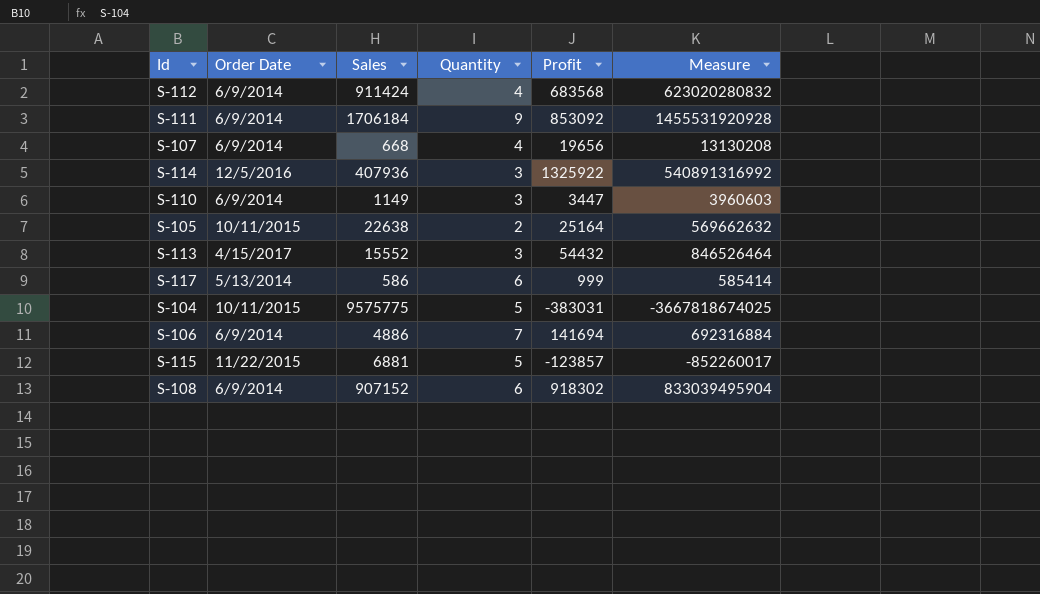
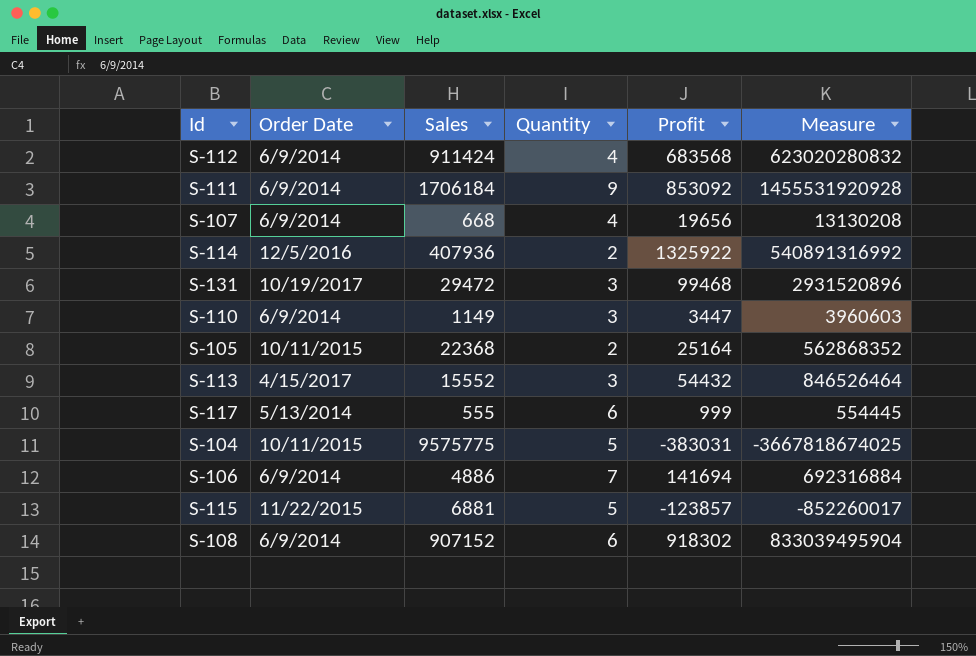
S-114 | Quantity: 3 -> 2
row S-131: none -> 10/19/2017 | 29472 | 3 | 99468 | 2931520896
S-105 | Sales: 22638 -> 22368
S-105 | Measure: 569662632 -> 562868352
S-117 | Sales: 586 -> 555
S-117 | Measure: 585414 -> 554445

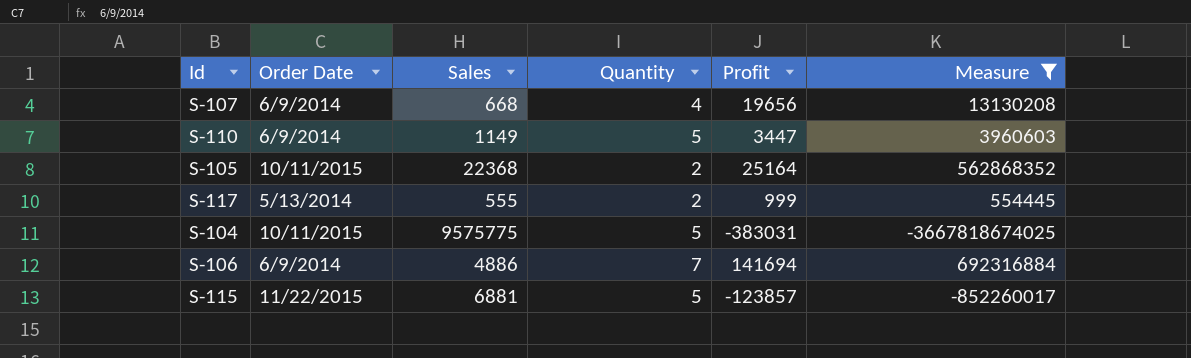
filter: none -> Measure <= 692316884
S-110 | Quantity: 3 -> 5
S-117 | Quantity: 6 -> 2

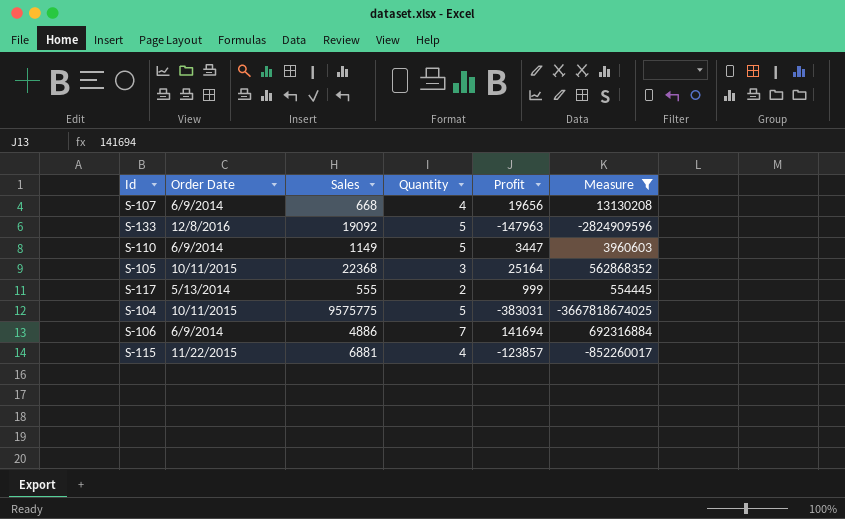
row S-133: none -> 12/8/2016 | 19092 | 5 | -147963 | -2824909596
S-105 | Quantity: 2 -> 3
S-115 | Quantity: 5 -> 4

